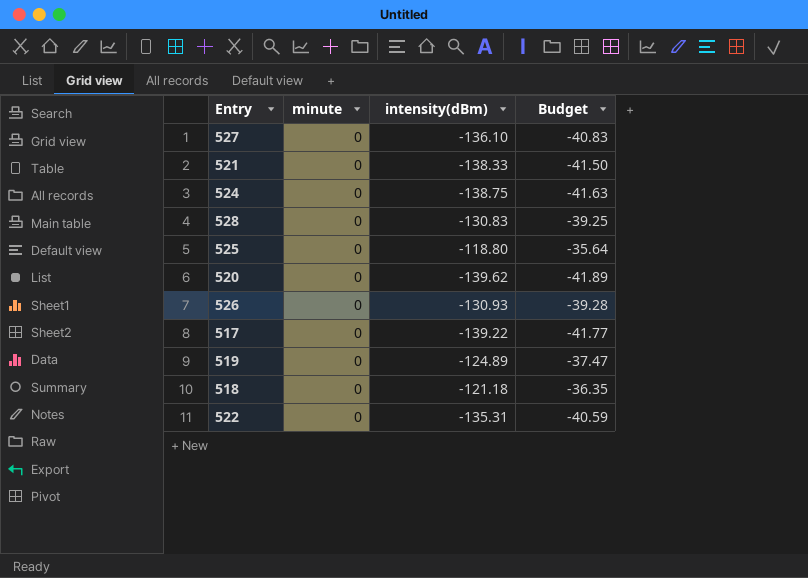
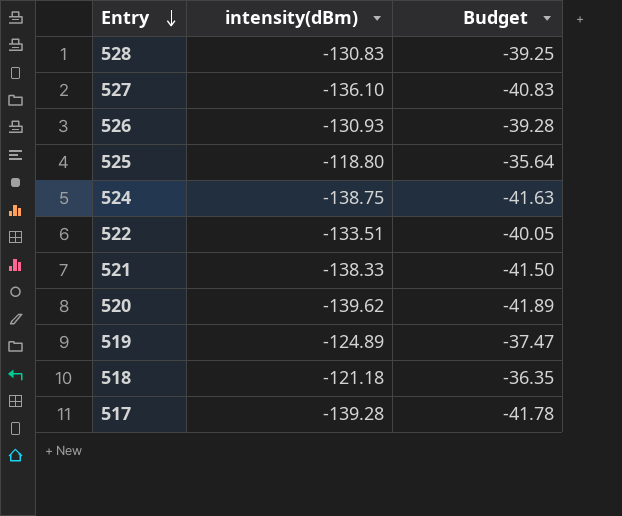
row order: none -> Entry descending
column minute | position: 2 -> none
522 | intensity(dBm): -135.31 -> -133.51
522 | Budget: -40.59 -> -40.05
517 | intensity(dBm): -139.22 -> -139.28
517 | Budget: -41.77 -> -41.78

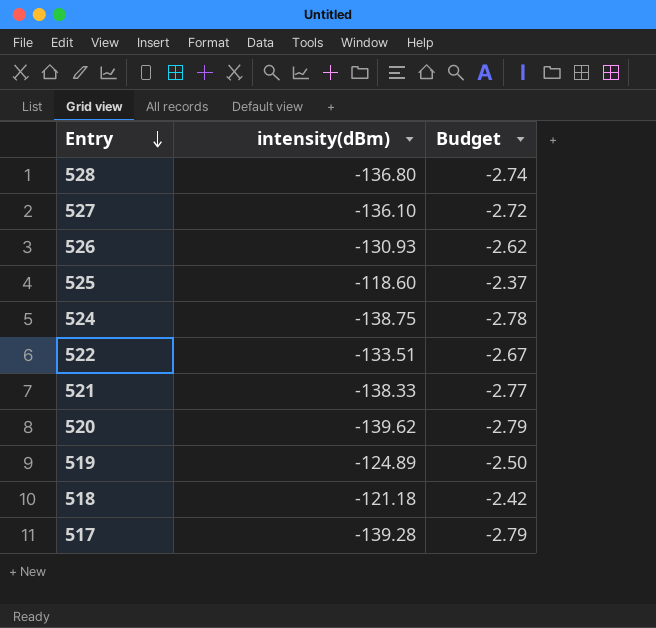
column Budget | formula: [intensity(dBm)] * 0.3 -> [intensity(dBm)] * 0.02
528 | intensity(dBm): -130.83 -> -136.80
525 | intensity(dBm): -118.80 -> -118.60

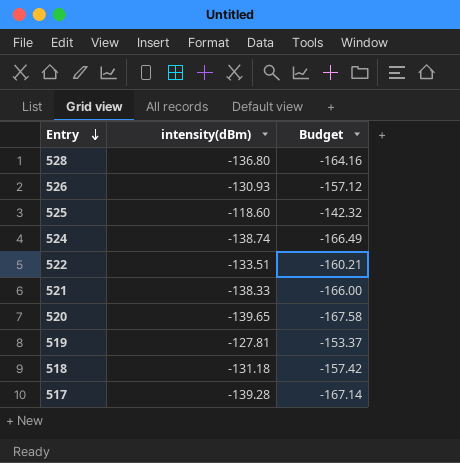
column Budget | formula: [intensity(dBm)] * 0.02 -> [intensity(dBm)] * 1.2
row 527: -136.10 | -2.72 -> none
524 | intensity(dBm): -138.75 -> -138.74
520 | intensity(dBm): -139.62 -> -139.65
519 | intensity(dBm): -124.89 -> -127.81
518 | intensity(dBm): -121.18 -> -131.18

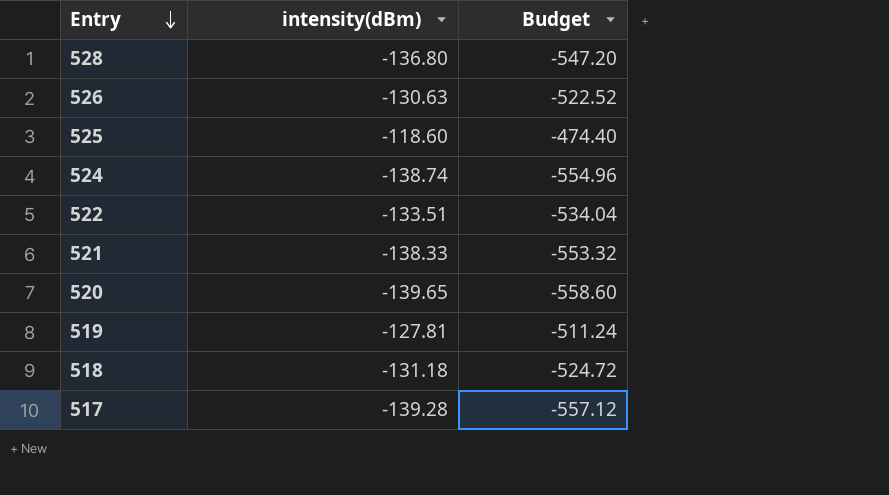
column Budget | formula: [intensity(dBm)] * 1.2 -> [intensity(dBm)] * 4
526 | intensity(dBm): -130.93 -> -130.63

